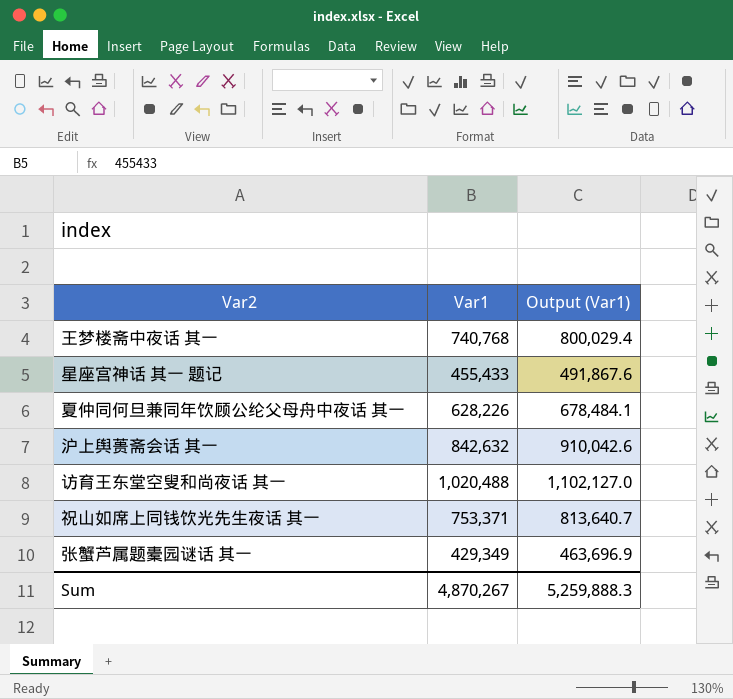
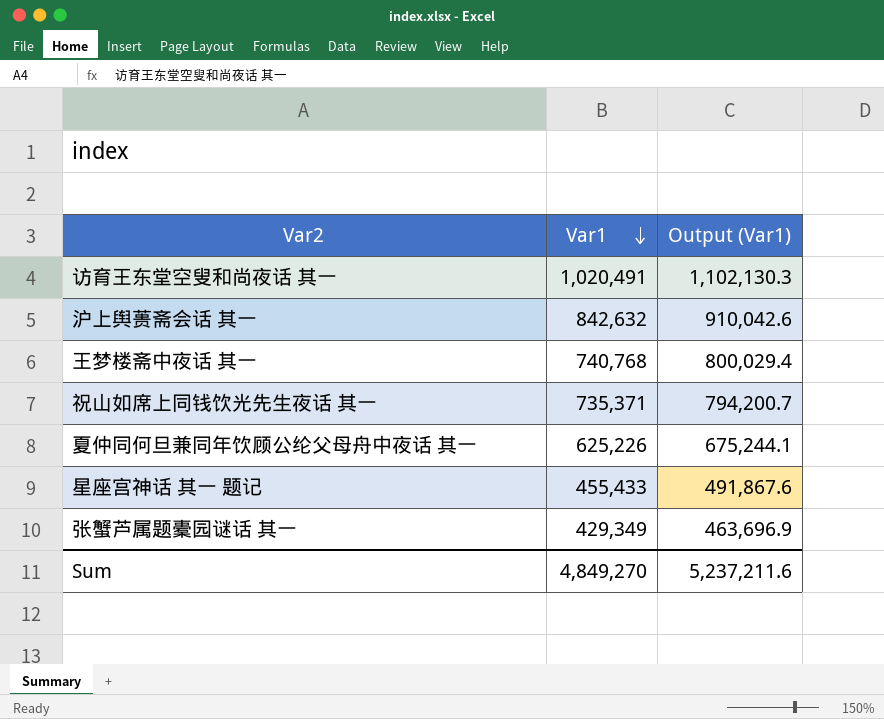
row order: none -> Var1 descending
访育王东堂空叟和尚夜话 其一 | Var1: 1,020,488 -> 1,020,491
访育王东堂空叟和尚夜话 其一 | Output (Var1): 1,102,127.0 -> 1,102,130.3
祝山如席上同钱饮光先生夜话 其一 | Var1: 753,371 -> 735,371
祝山如席上同钱饮光先生夜话 其一 | Output (Var1): 813,640.7 -> 794,200.7
夏仲同何旦兼同年饮顾公纶父母舟中夜话 其一 | Var1: 628,226 -> 625,226
夏仲同何旦兼同年饮顾公纶父母舟中夜话 其一 | Output (Var1): 678,484.1 -> 675,244.1
Sum | Var1: 4,870,267 -> 4,849,270
Sum | Output (Var1): 5,259,888.3 -> 5,237,211.6

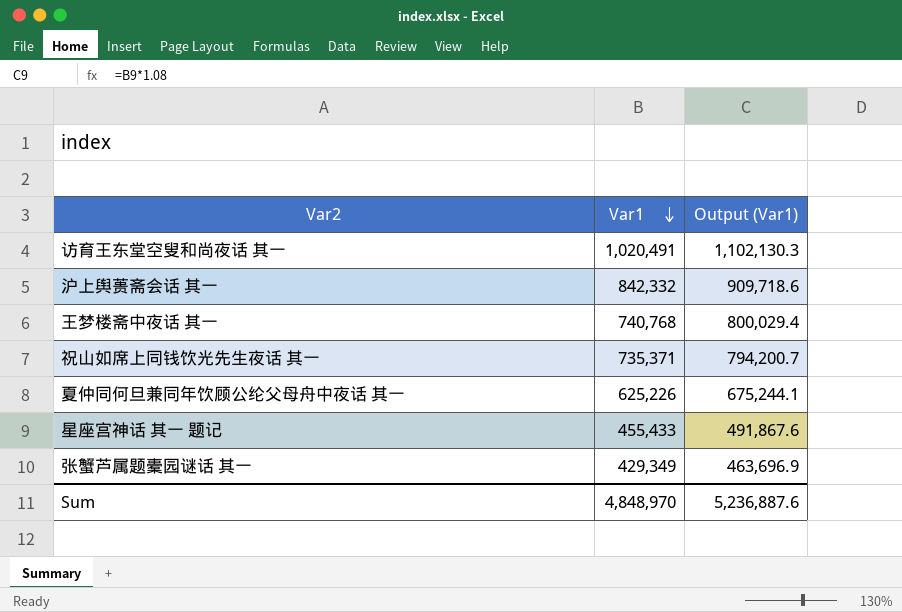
沪上舆蒉斋会话 其一 | Var1: 842,632 -> 842,332
沪上舆蒉斋会话 其一 | Output (Var1): 910,042.6 -> 909,718.6
Sum | Var1: 4,849,270 -> 4,848,970
Sum | Output (Var1): 5,237,211.6 -> 5,236,887.6

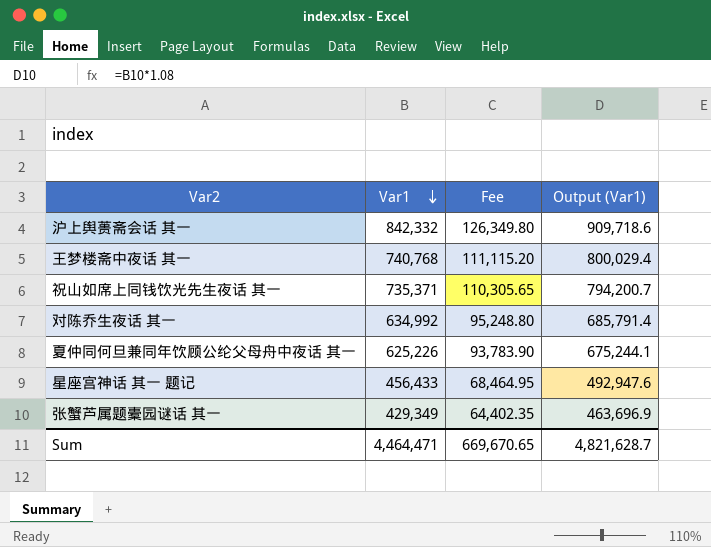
column Fee | formula: none -> [Var1] * 0.15
row 访育王东堂空叟和尚夜话 其一: 1,020,491 | 1,102,130.3 -> none
row 对陈乔生夜话 其一: none -> 634,992 | 95,248.80 | 685,791.4
星座宫神话 其一 题记 | Var1: 455,433 -> 456,433
星座宫神话 其一 题记 | Output (Var1): 491,867.6 -> 492,947.6
Sum | Var1: 4,848,970 -> 4,464,471
Sum | Output (Var1): 5,236,887.6 -> 4,821,628.7

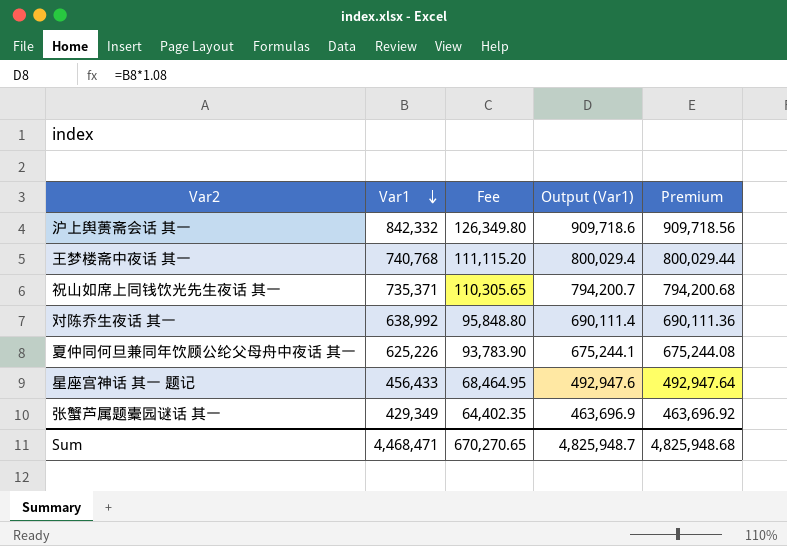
column Premium | formula: none -> [Var1] * 1.08
对陈乔生夜话 其一 | Var1: 634,992 -> 638,992
对陈乔生夜话 其一 | Fee: 95,248.80 -> 95,848.80
对陈乔生夜话 其一 | Output (Var1): 685,791.4 -> 690,111.4
Sum | Var1: 4,464,471 -> 4,468,471
Sum | Fee: 669,670.65 -> 670,270.65
Sum | Output (Var1): 4,821,628.7 -> 4,825,948.7

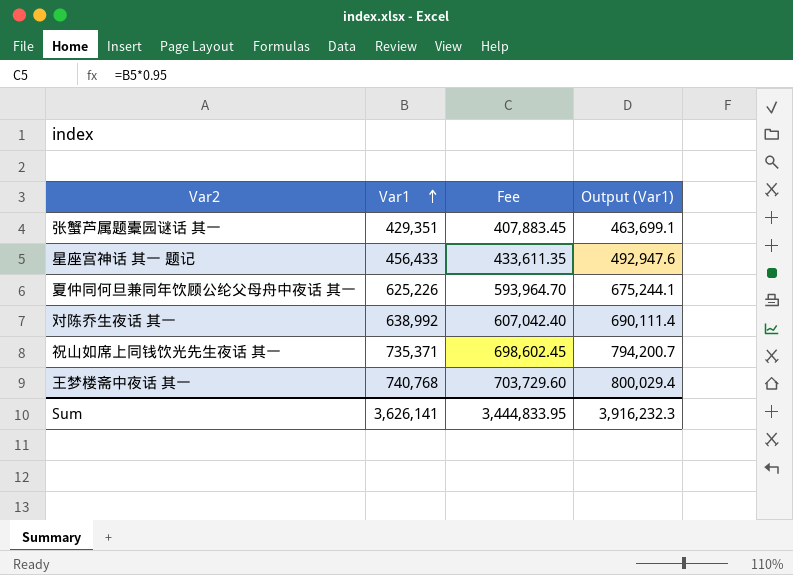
row order: Var1 descending -> Var1 ascending
column Premium | formula: [Var1] * 1.08 -> none
column Fee | formula: [Var1] * 0.15 -> [Var1] * 0.95
row 沪上舆蒉斋会话 其一: 842,332 | 126,349.80 | 909,718.6 | 909,718.56 -> none
张蟹芦属题橐园谜话 其一 | Var1: 429,349 -> 429,351
张蟹芦属题橐园谜话 其一 | Output (Var1): 463,696.9 -> 463,699.1
Sum | Var1: 4,468,471 -> 3,626,141
Sum | Fee: 670,270.65 -> 3,444,833.95
Sum | Output (Var1): 4,825,948.7 -> 3,916,232.3

